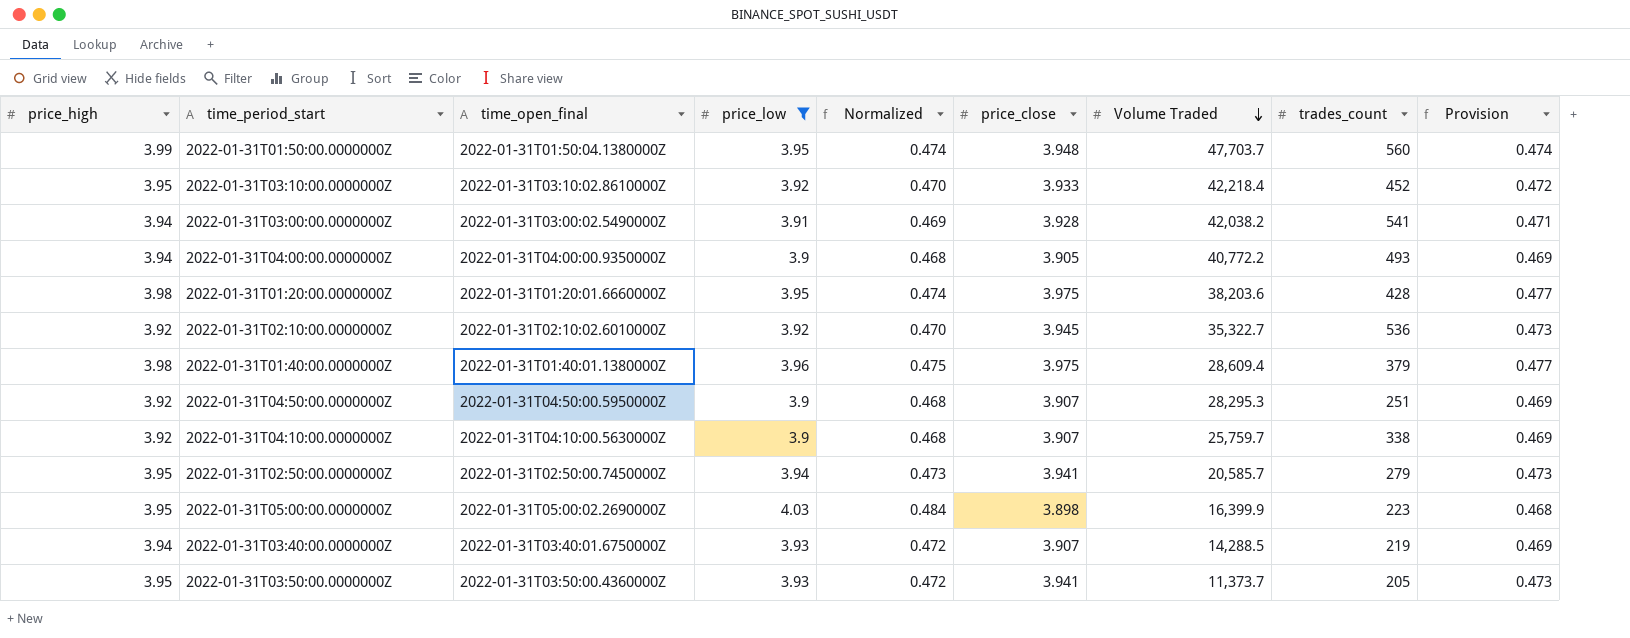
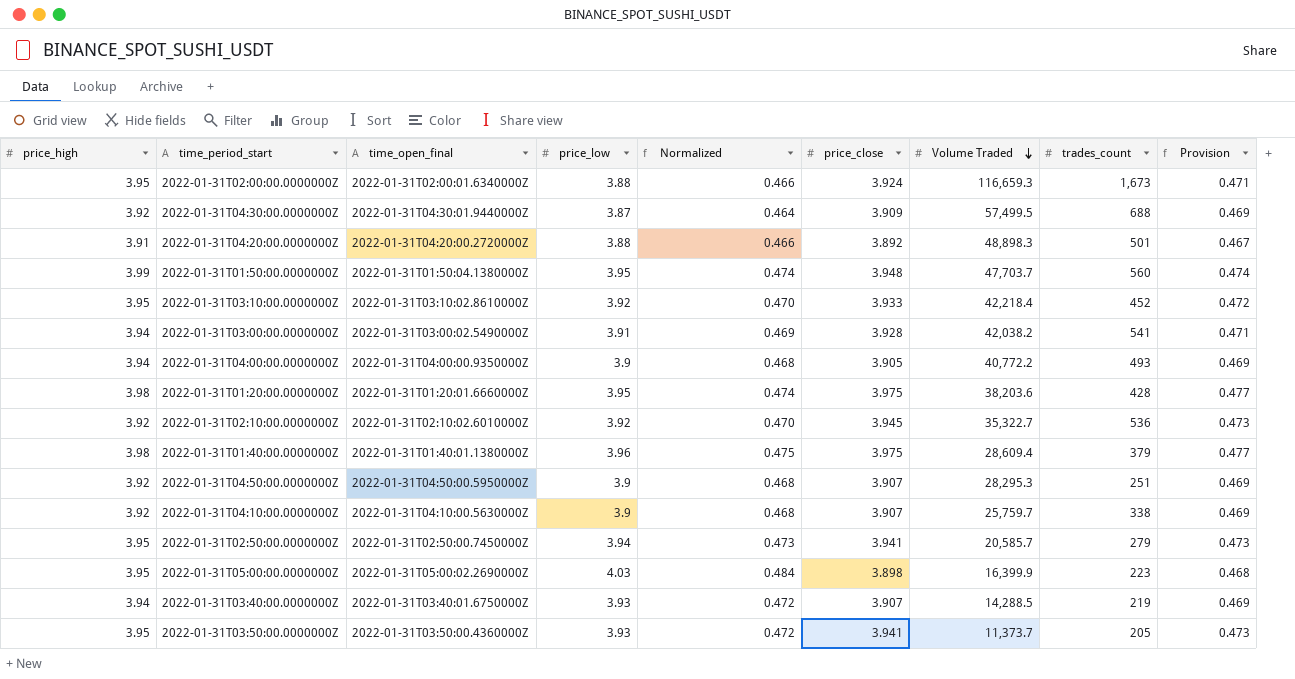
filter: price_low >= 3.9 -> none

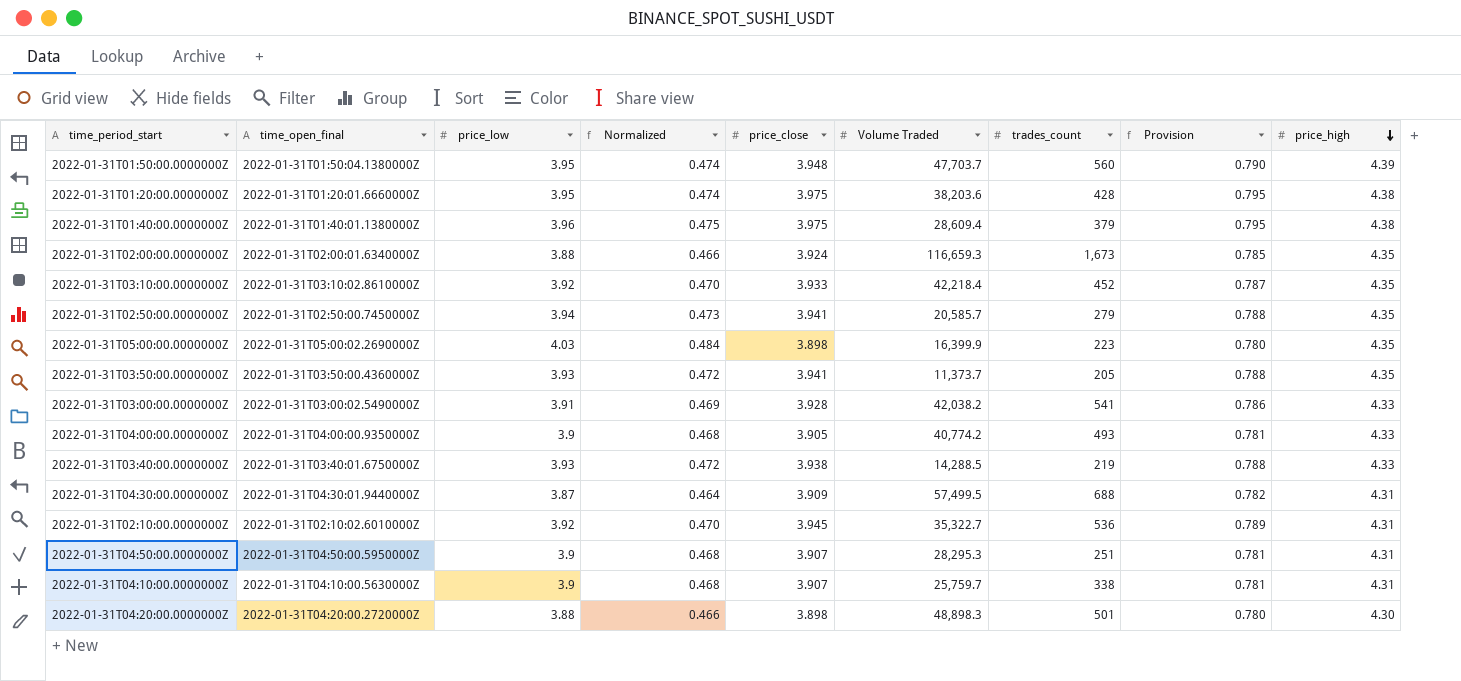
row order: Volume Traded descending -> price_high descending
column Provision | formula: [price_close] * 0.12 -> [price_close] * 0.2
column price_high | position: 1 -> 9
2022-01-31T01:50:00.0000000Z | price_high: 3.99 -> 4.39
2022-01-31T01:20:00.0000000Z | price_high: 3.98 -> 4.38
2022-01-31T01:40:00.0000000Z | price_high: 3.98 -> 4.38
2022-01-31T02:00:00.0000000Z | price_high: 3.95 -> 4.35
2022-01-31T03:10:00.0000000Z | price_high: 3.95 -> 4.35
2022-01-31T02:50:00.0000000Z | price_high: 3.95 -> 4.35
2022-01-31T05:00:00.0000000Z | price_high: 3.95 -> 4.35
2022-01-31T03:50:00.0000000Z | price_high: 3.95 -> 4.35
2022-01-31T03:00:00.0000000Z | price_high: 3.94 -> 4.33
2022-01-31T04:00:00.0000000Z | Volume Traded: 40,772.2 -> 40,774.2
2022-01-31T04:00:00.0000000Z | price_high: 3.94 -> 4.33
2022-01-31T03:40:00.0000000Z | price_close: 3.907 -> 3.938
2022-01-31T03:40:00.0000000Z | price_high: 3.94 -> 4.33
2022-01-31T04:30:00.0000000Z | price_high: 3.92 -> 4.31
2022-01-31T02:10:00.0000000Z | price_high: 3.92 -> 4.31
2022-01-31T04:50:00.0000000Z | price_high: 3.92 -> 4.31
2022-01-31T04:10:00.0000000Z | price_high: 3.92 -> 4.31
2022-01-31T04:20:00.0000000Z | price_close: 3.892 -> 3.898
2022-01-31T04:20:00.0000000Z | price_high: 3.91 -> 4.30

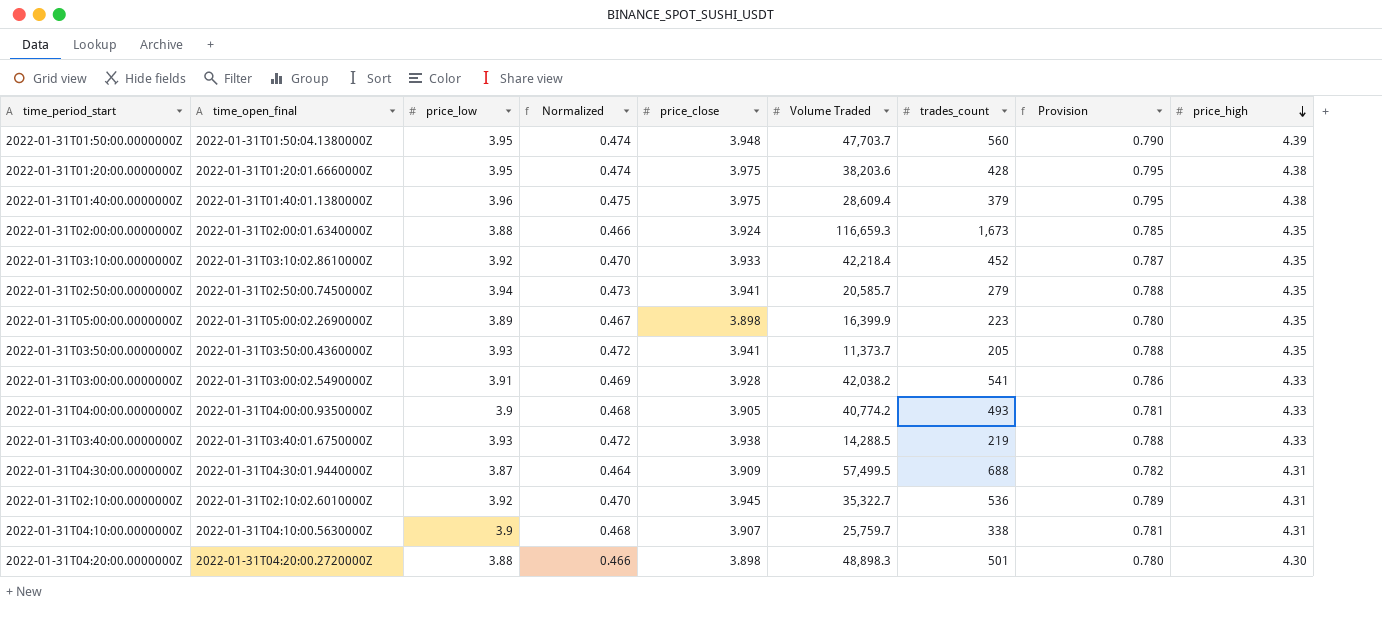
row 2022-01-31T04:50:00.0000000Z: 2022-01-31T04:50:00.5950000Z | 3.9 | 0.468 | 3.907 | 28,295.3 | 251 | 0.781 | 4.31 -> none
2022-01-31T05:00:00.0000000Z | price_low: 4.03 -> 3.89
2022-01-31T05:00:00.0000000Z | Normalized: 0.484 -> 0.467

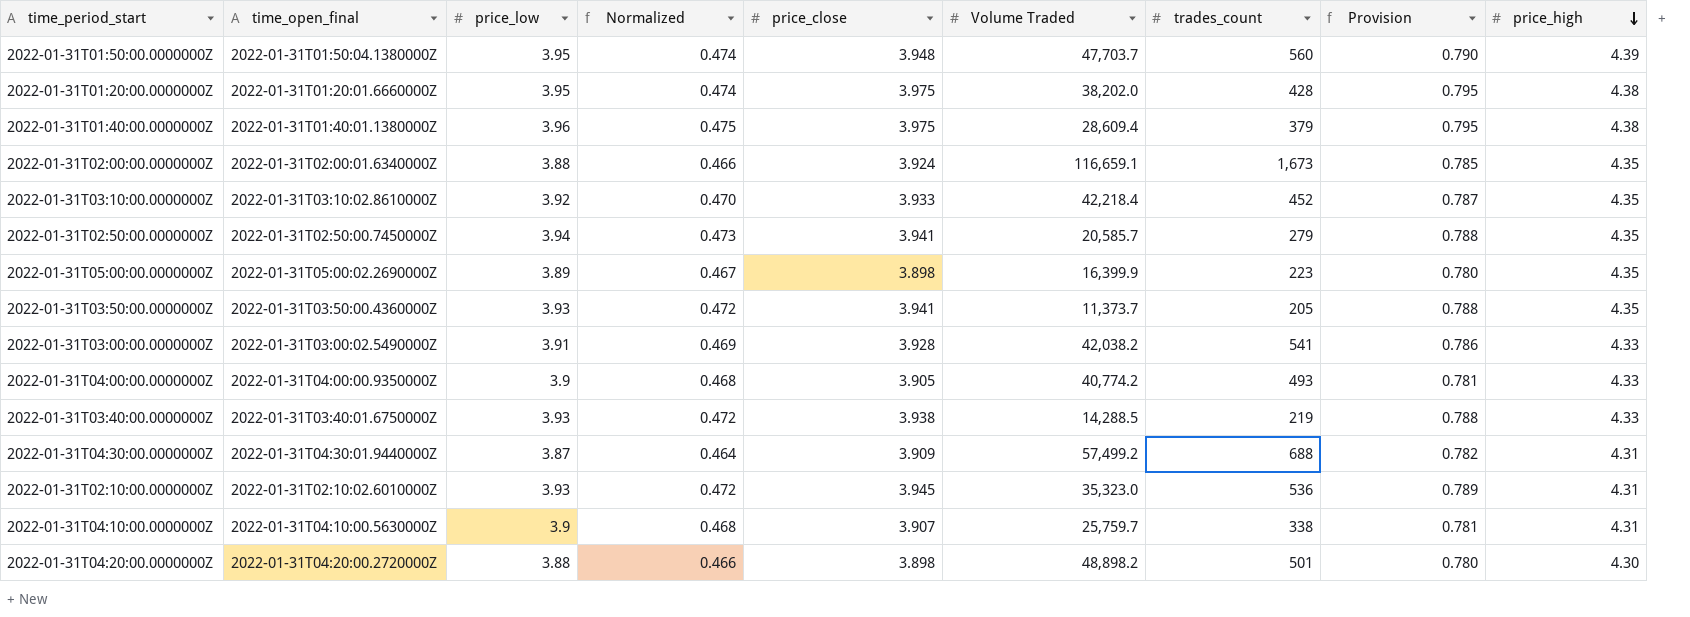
2022-01-31T01:20:00.0000000Z | Volume Traded: 38,203.6 -> 38,202.0
2022-01-31T02:00:00.0000000Z | Volume Traded: 116,659.3 -> 116,659.1
2022-01-31T04:30:00.0000000Z | Volume Traded: 57,499.5 -> 57,499.2
2022-01-31T02:10:00.0000000Z | price_low: 3.92 -> 3.93
2022-01-31T02:10:00.0000000Z | Normalized: 0.470 -> 0.472
2022-01-31T02:10:00.0000000Z | Volume Traded: 35,322.7 -> 35,323.0
2022-01-31T04:20:00.0000000Z | Volume Traded: 48,898.3 -> 48,898.2

